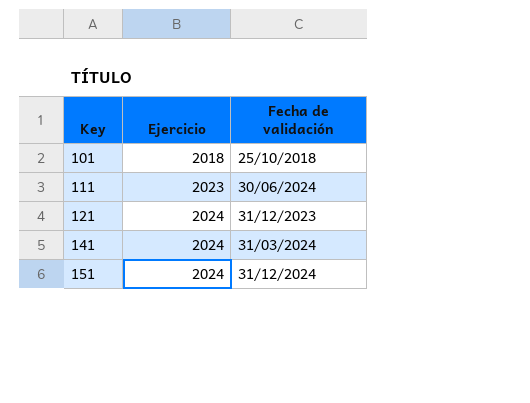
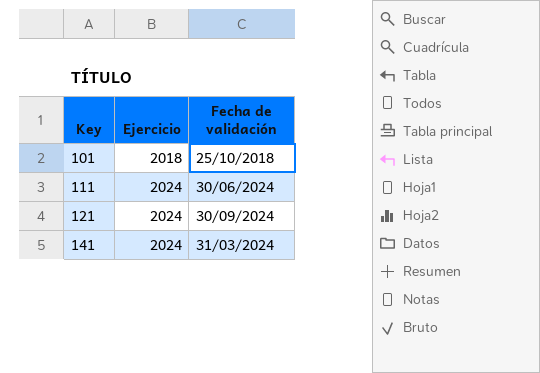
row 151: 2024 | 31/12/2024 -> none
111 | Ejercicio: 2023 -> 2024
121 | Fecha de validación: 31/12/2023 -> 30/09/2024

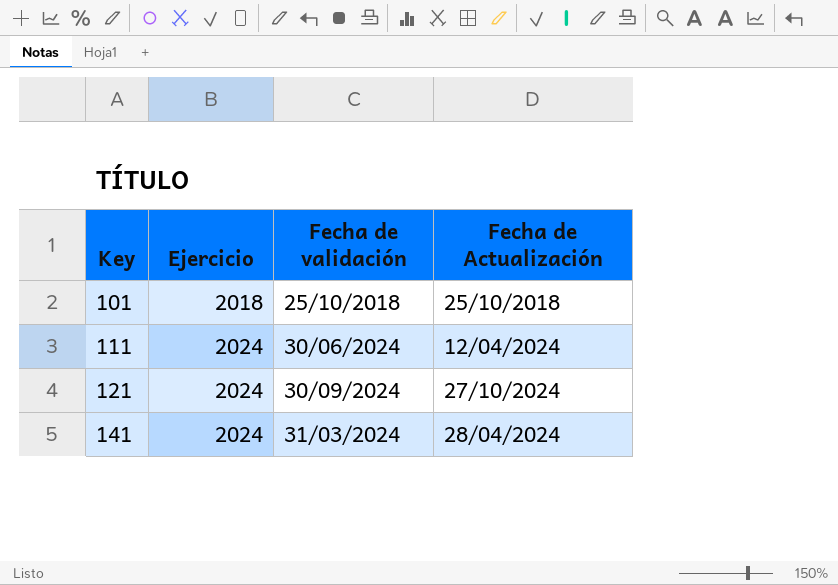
column Fecha de Actualización | position: none -> 4

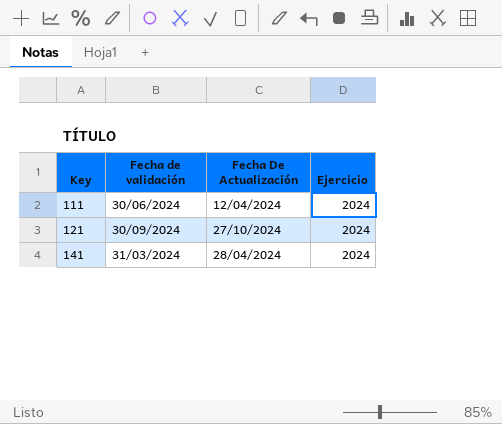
column name: Fecha de Actualización -> Fecha De Actualización
column Ejercicio | position: 2 -> 4
row 101: 2018 | 25/10/2018 | 25/10/2018 -> none

